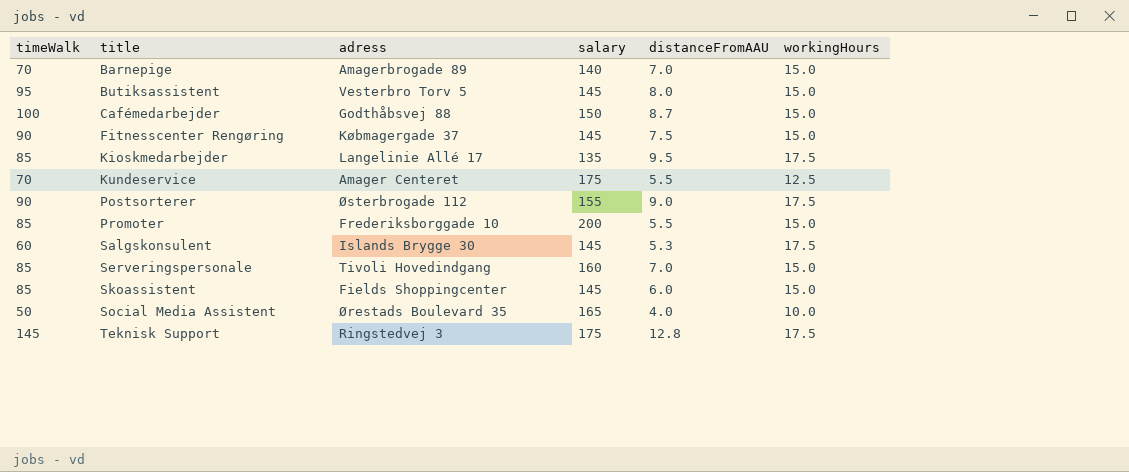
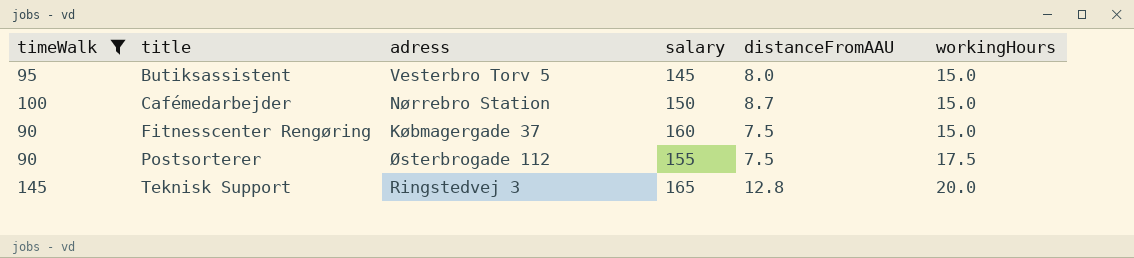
filter: none -> timeWalk >= 90
Cafémedarbejder | adress: Godthåbsvej 88 -> Nørrebro Station
Fitnesscenter Rengøring | salary: 145 -> 160
Postsorterer | distanceFromAAU: 9.0 -> 7.5
Teknisk Support | salary: 175 -> 165
Teknisk Support | workingHours: 17.5 -> 20.0

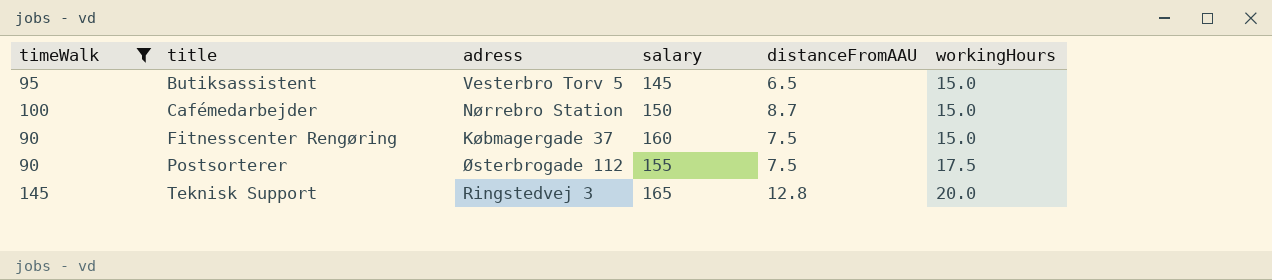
Butiksassistent | distanceFromAAU: 8.0 -> 6.5

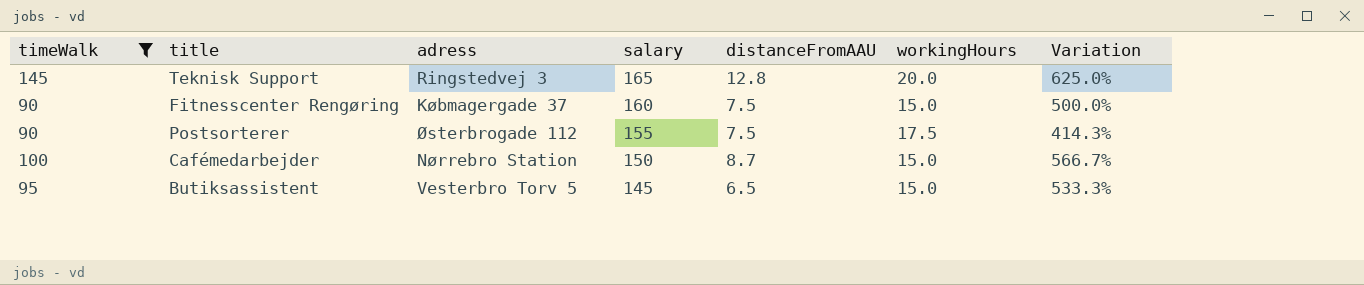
row order: title ascending -> salary descending
column Variation | formula: none -> ([timeWalk] - [workingHours]) / [workingHours]

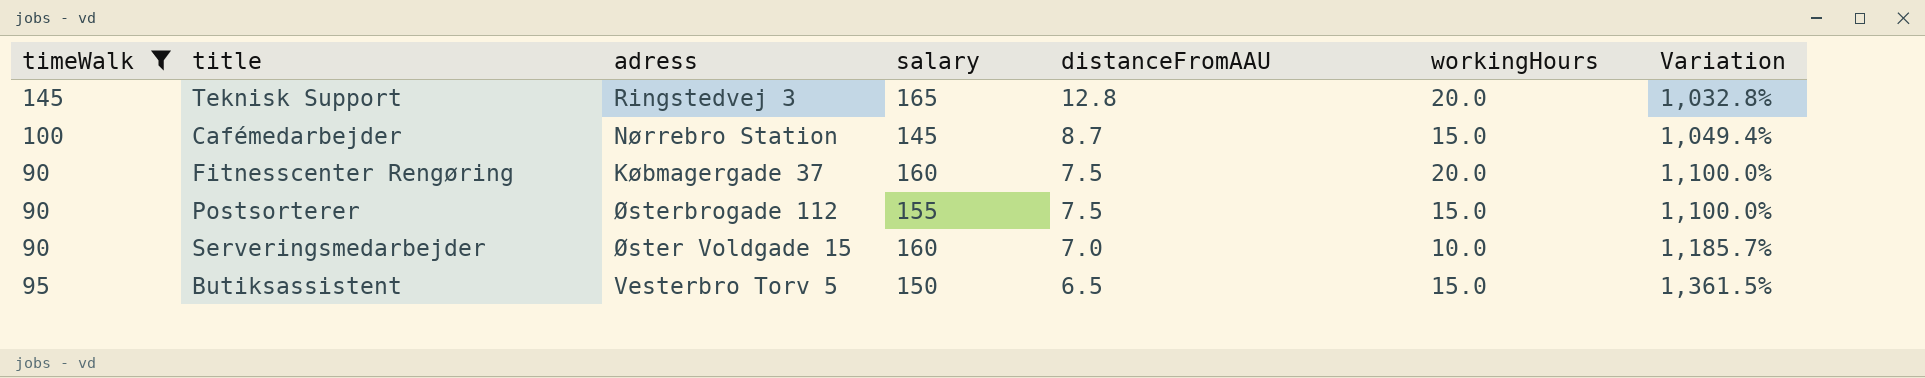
row order: salary descending -> distanceFromAAU descending
column Variation | formula: ([timeWalk] - [workingHours]) / [workingHours] -> ([timeWalk] - [distanceFromAAU]) / [distanceFromAAU]
Cafémedarbejder | salary: 150 -> 145
Fitnesscenter Rengøring | workingHours: 15.0 -> 20.0
Postsorterer | workingHours: 17.5 -> 15.0
row Serveringsmedarbejder: none -> 90 | Øster Voldgade 15 | 160 | 7.0 | 10.0 | 1,185.7%
Butiksassistent | salary: 145 -> 150

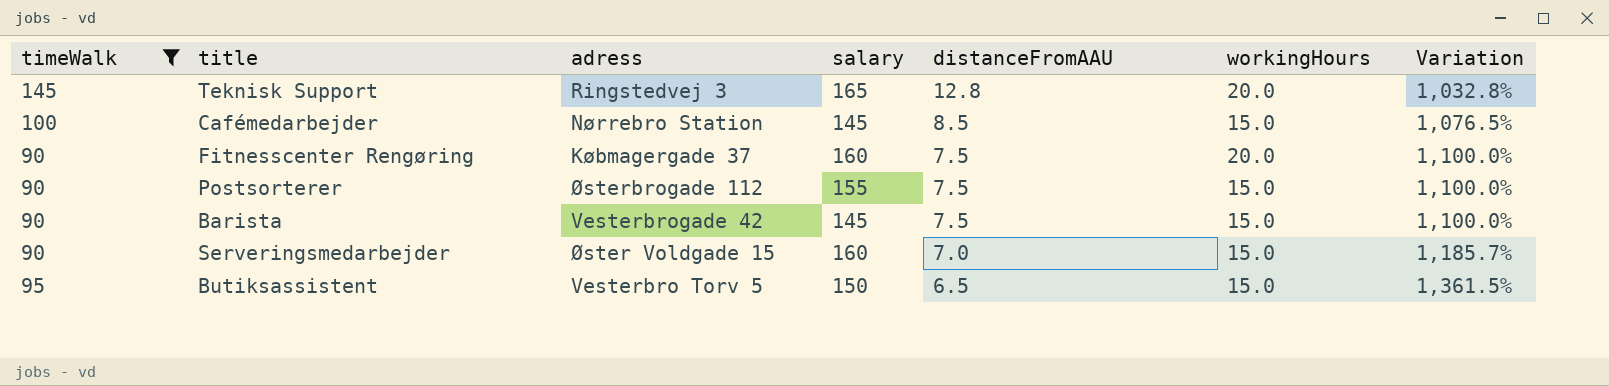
Cafémedarbejder | distanceFromAAU: 8.7 -> 8.5
Cafémedarbejder | Variation: 1,049.4% -> 1,076.5%
row Barista: none -> 90 | Vesterbrogade 42 | 145 | 7.5 | 15.0 | 1,100.0%
Serveringsmedarbejder | workingHours: 10.0 -> 15.0

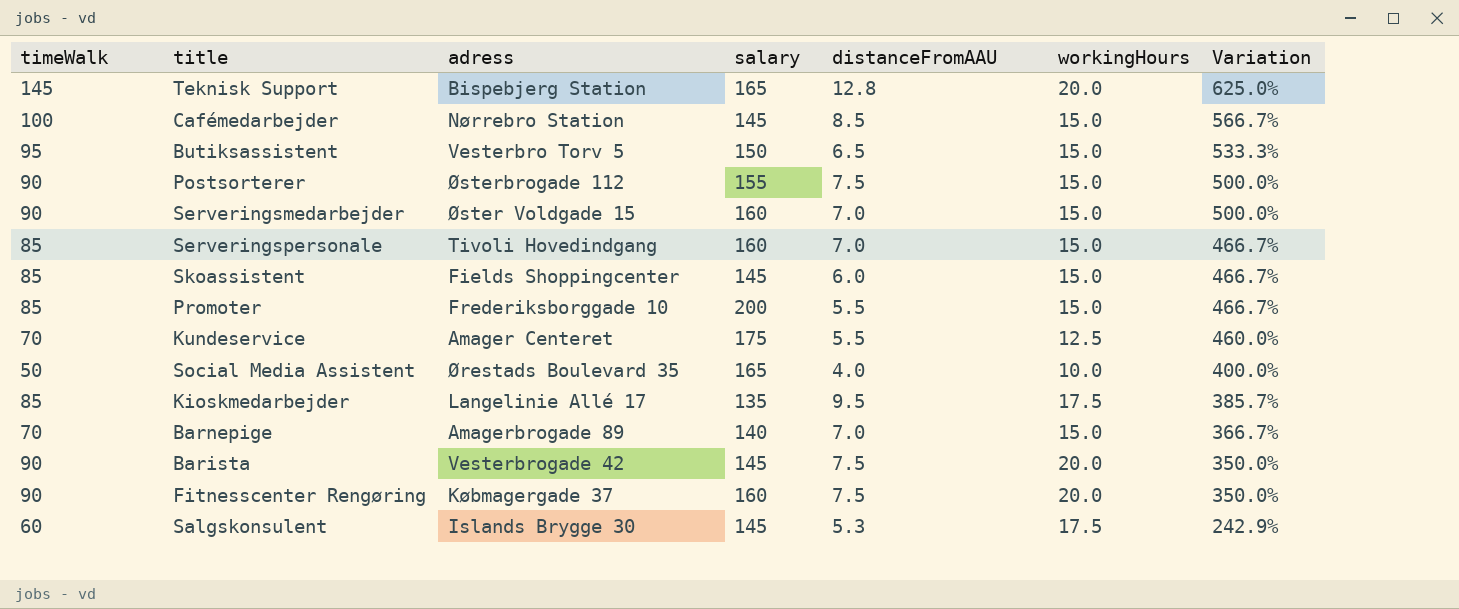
filter: timeWalk >= 90 -> none
row order: distanceFromAAU descending -> Variation descending
column Variation | formula: ([timeWalk] - [distanceFromAAU]) / [distanceFromAAU] -> ([timeWalk] - [workingHours]) / [workingHours]
Teknisk Support | adress: Ringstedvej 3 -> Bispebjerg Station
Barista | workingHours: 15.0 -> 20.0

